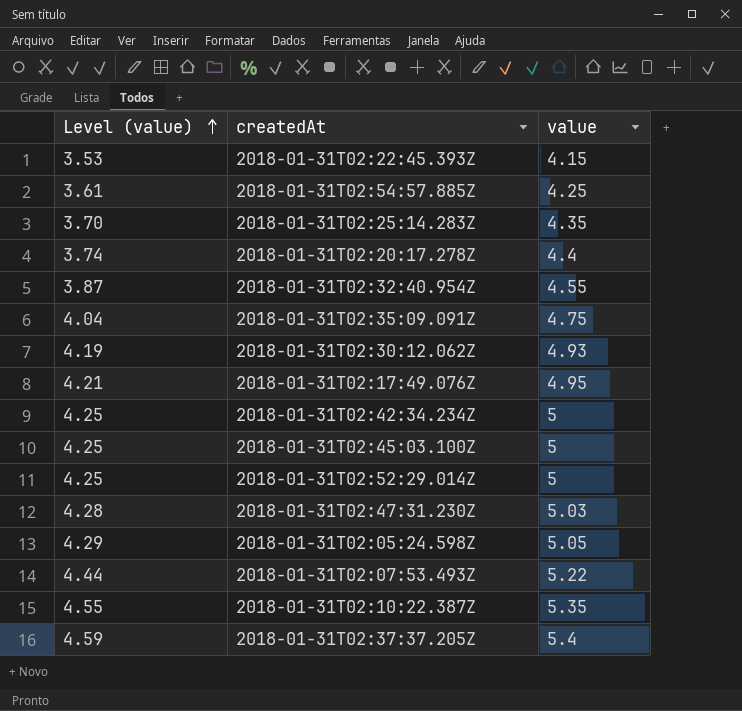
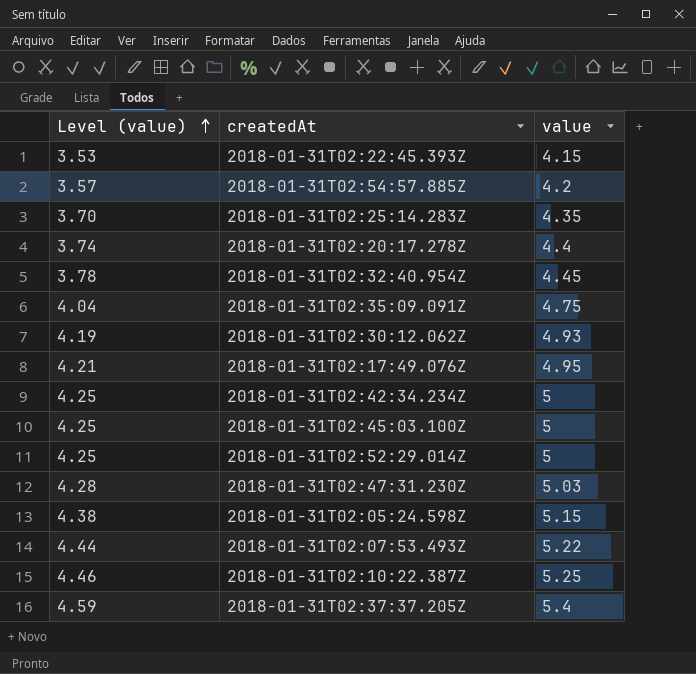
2018-01-31T02:54:57.885Z | Level (value): 3.61 -> 3.57
2018-01-31T02:54:57.885Z | value: 4.25 -> 4.2
2018-01-31T02:32:40.954Z | Level (value): 3.87 -> 3.78
2018-01-31T02:32:40.954Z | value: 4.55 -> 4.45
2018-01-31T02:05:24.598Z | Level (value): 4.29 -> 4.38
2018-01-31T02:05:24.598Z | value: 5.05 -> 5.15
2018-01-31T02:10:22.387Z | Level (value): 4.55 -> 4.46
2018-01-31T02:10:22.387Z | value: 5.35 -> 5.25

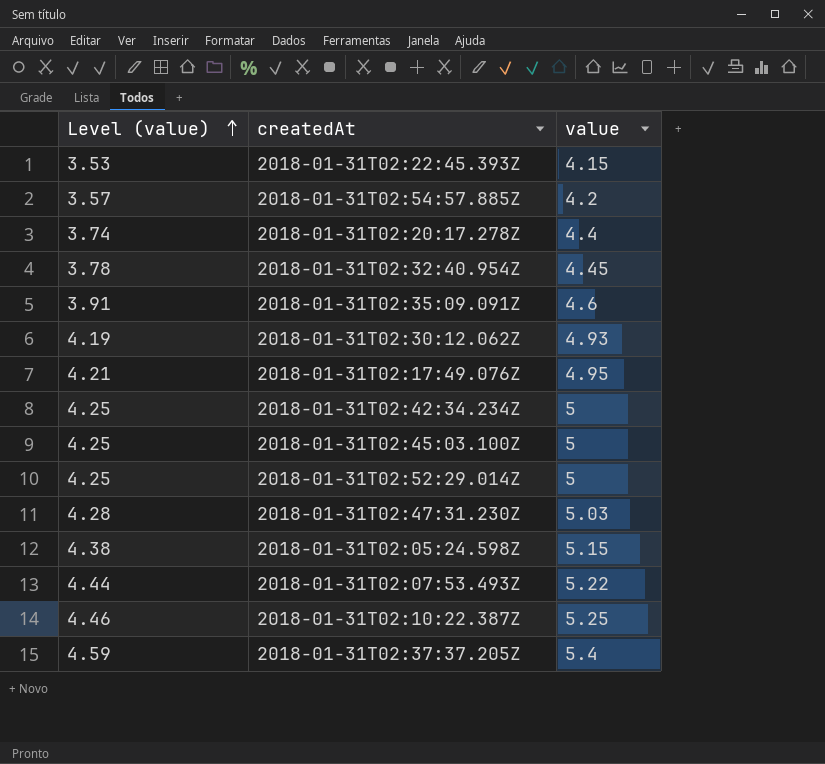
row 2018-01-31T02:25:14.283Z: 3.70 | 4.35 -> none
2018-01-31T02:35:09.091Z | Level (value): 4.04 -> 3.91
2018-01-31T02:35:09.091Z | value: 4.75 -> 4.6

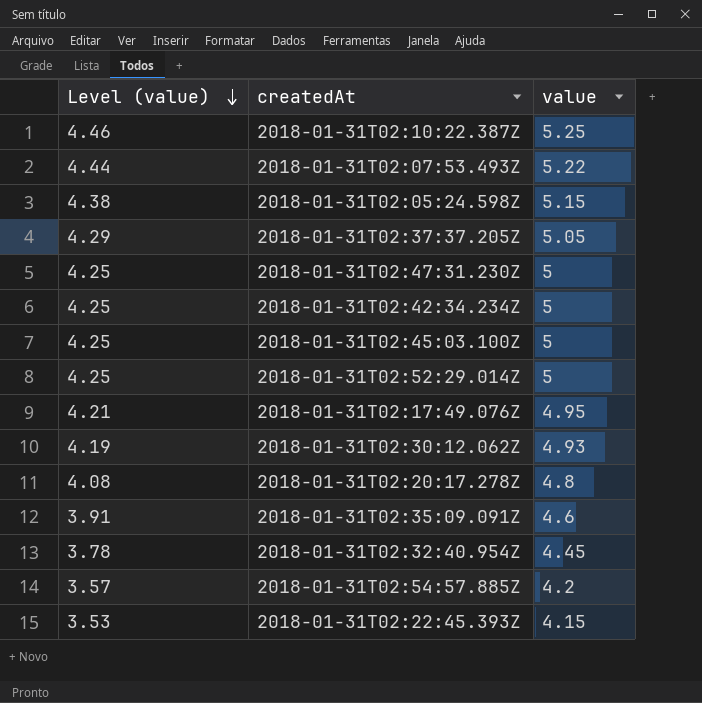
row order: Level (value) ascending -> Level (value) descending
2018-01-31T02:37:37.205Z | Level (value): 4.59 -> 4.29
2018-01-31T02:37:37.205Z | value: 5.4 -> 5.05
2018-01-31T02:47:31.230Z | Level (value): 4.28 -> 4.25
2018-01-31T02:47:31.230Z | value: 5.03 -> 5
2018-01-31T02:20:17.278Z | Level (value): 3.74 -> 4.08
2018-01-31T02:20:17.278Z | value: 4.4 -> 4.8

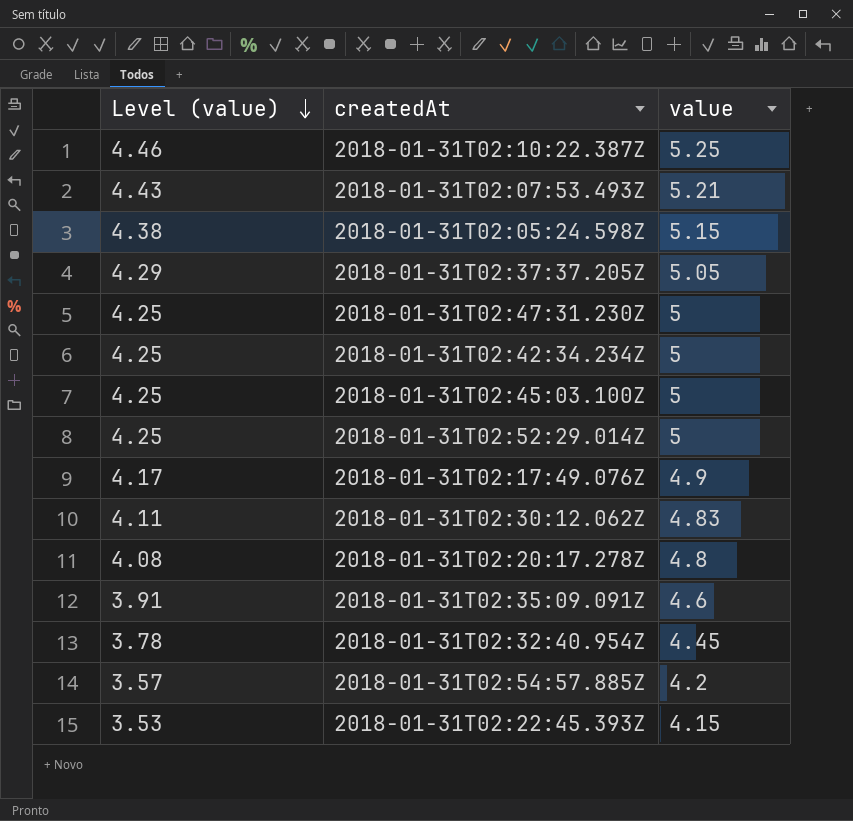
2018-01-31T02:07:53.493Z | Level (value): 4.44 -> 4.43
2018-01-31T02:07:53.493Z | value: 5.22 -> 5.21
2018-01-31T02:17:49.076Z | Level (value): 4.21 -> 4.17
2018-01-31T02:17:49.076Z | value: 4.95 -> 4.9
2018-01-31T02:30:12.062Z | Level (value): 4.19 -> 4.11
2018-01-31T02:30:12.062Z | value: 4.93 -> 4.83

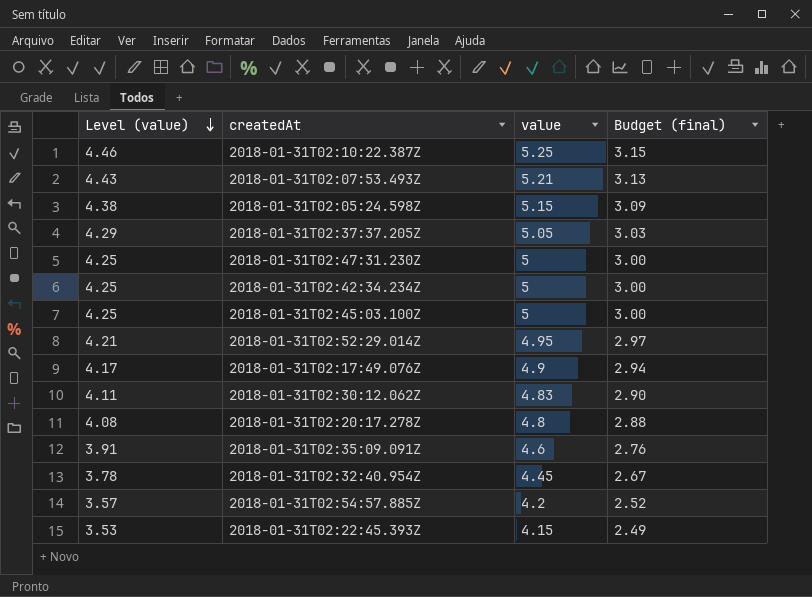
column Budget (final) | formula: none -> [value] * 0.6
2018-01-31T02:52:29.014Z | Level (value): 4.25 -> 4.21
2018-01-31T02:52:29.014Z | value: 5 -> 4.95

